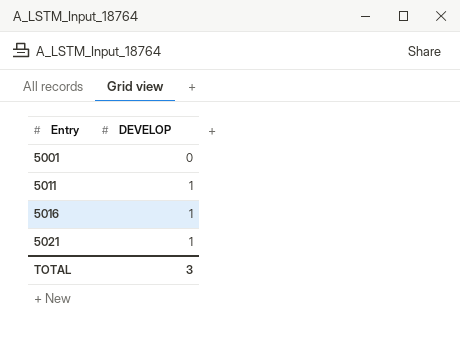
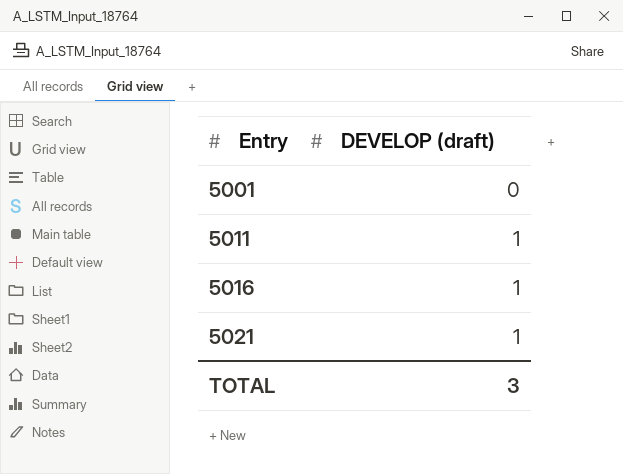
column name: DEVELOP -> DEVELOP (draft)

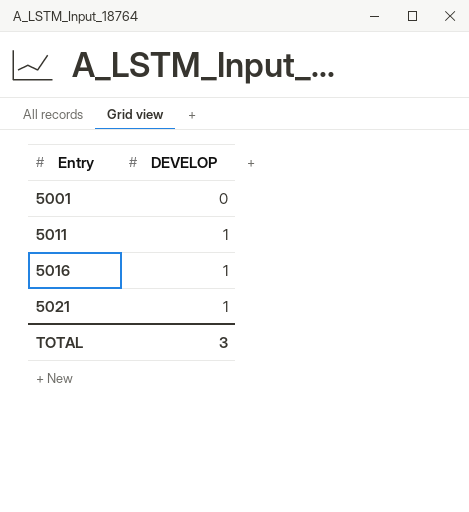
column name: DEVELOP (draft) -> DEVELOP

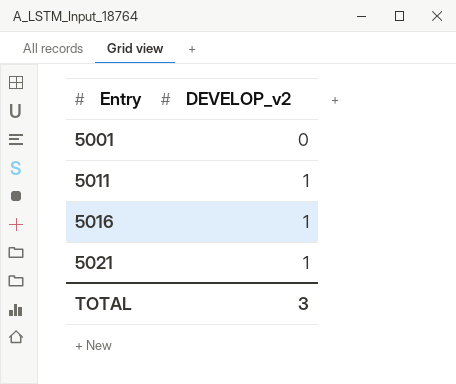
column name: DEVELOP -> DEVELOP_v2

